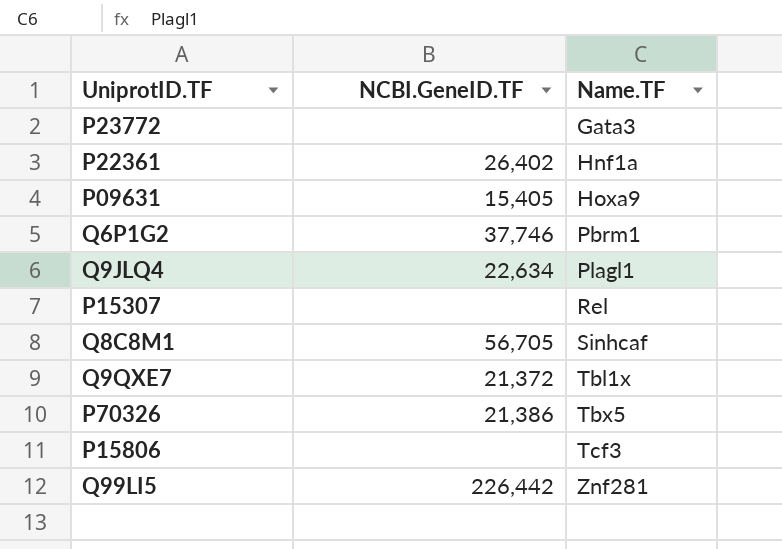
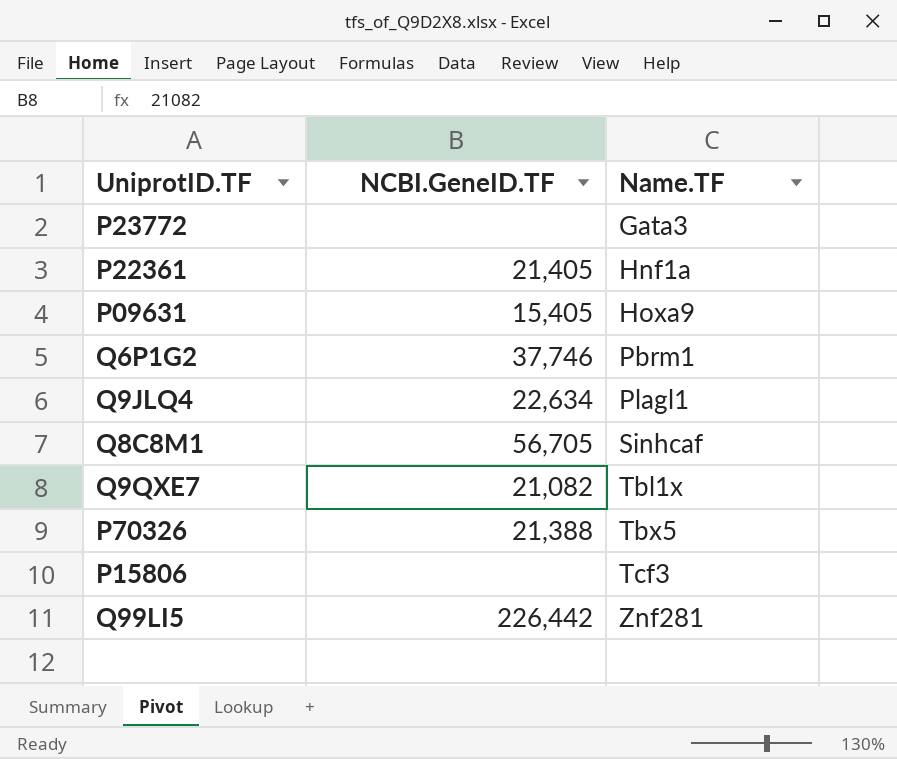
row P15307: none | Rel -> none
P22361 | NCBI.GeneID.TF: 26,402 -> 21,405
Q9QXE7 | NCBI.GeneID.TF: 21,372 -> 21,082
P70326 | NCBI.GeneID.TF: 21,386 -> 21,388

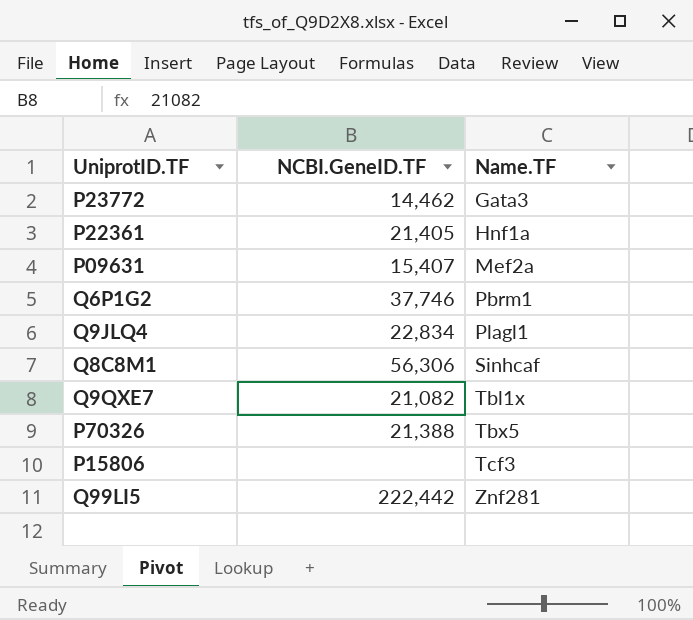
P23772 | NCBI.GeneID.TF: none -> 14,462
P09631 | NCBI.GeneID.TF: 15,405 -> 15,407
P09631 | Name.TF: Hoxa9 -> Mef2a
Q9JLQ4 | NCBI.GeneID.TF: 22,634 -> 22,834
Q8C8M1 | NCBI.GeneID.TF: 56,705 -> 56,306
Q99LI5 | NCBI.GeneID.TF: 226,442 -> 222,442

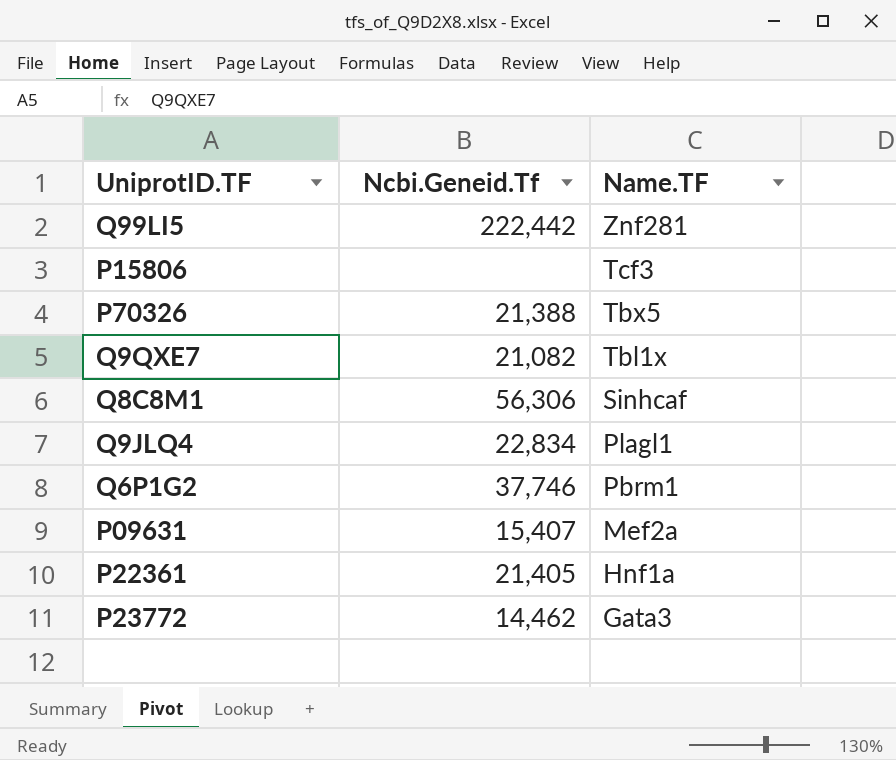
row order: Name.TF ascending -> Name.TF descending
column name: NCBI.GeneID.TF -> Ncbi.Geneid.Tf

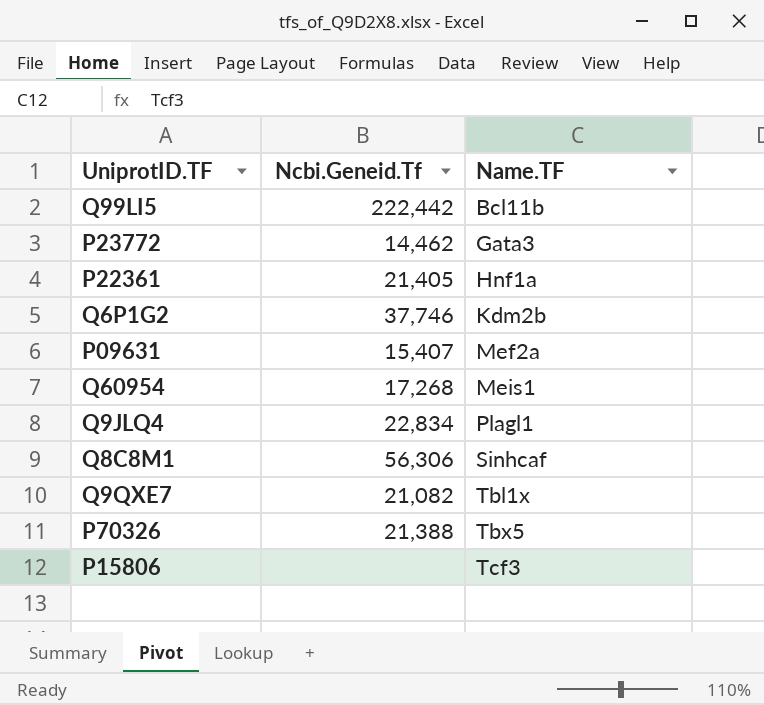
row order: Name.TF descending -> Name.TF ascending
Q99LI5 | Name.TF: Znf281 -> Bcl11b
Q6P1G2 | Name.TF: Pbrm1 -> Kdm2b
row Q60954: none -> 17,268 | Meis1

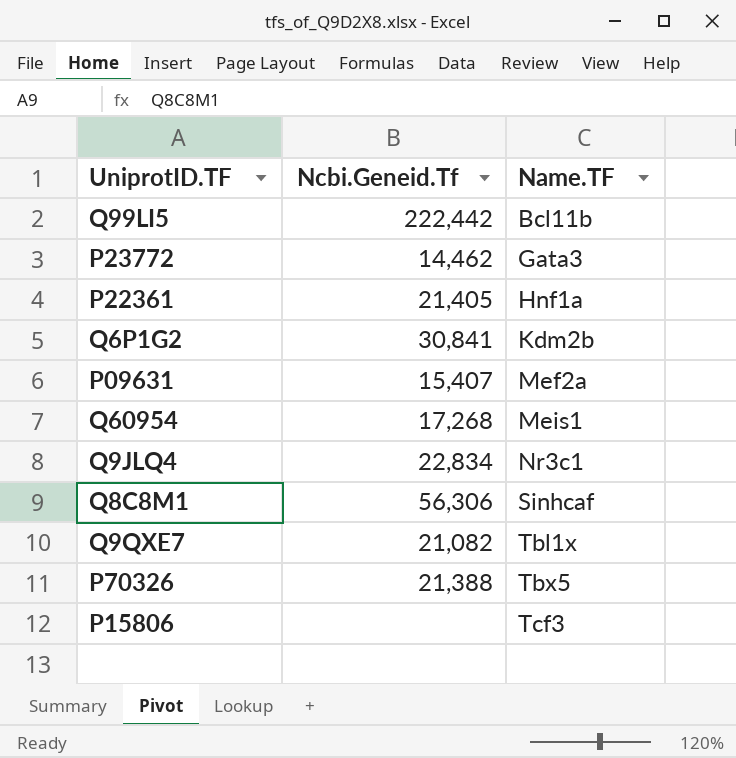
Q6P1G2 | Ncbi.Geneid.Tf: 37,746 -> 30,841
Q9JLQ4 | Name.TF: Plagl1 -> Nr3c1

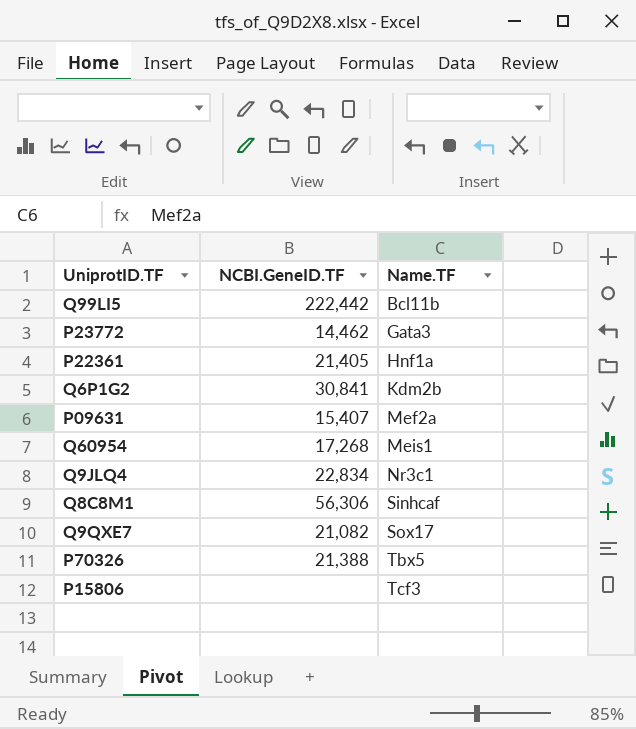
column name: Ncbi.Geneid.Tf -> NCBI.GeneID.TF
Q9QXE7 | Name.TF: Tbl1x -> Sox17

